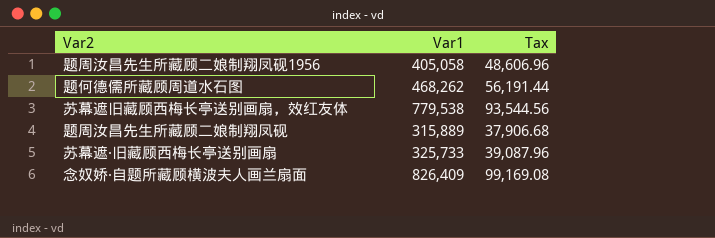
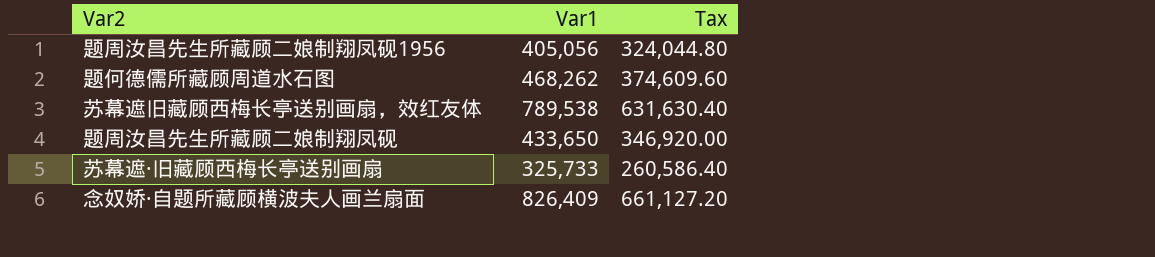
column Tax | formula: [Var1] * 0.12 -> [Var1] * 0.8
题周汝昌先生所藏顾二娘制翔凤砚1956 | Var1: 405,058 -> 405,056
苏幕遮旧藏顾西梅长亭送别画扇，效红友体 | Var1: 779,538 -> 789,538
题周汝昌先生所藏顾二娘制翔凤砚 | Var1: 315,889 -> 433,650

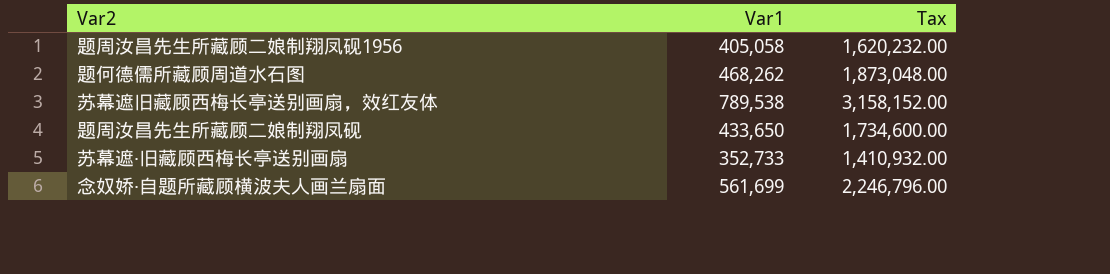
column Tax | formula: [Var1] * 0.8 -> [Var1] * 4
题周汝昌先生所藏顾二娘制翔凤砚1956 | Var1: 405,056 -> 405,058
苏幕遮·旧藏顾西梅长亭送别画扇 | Var1: 325,733 -> 352,733
念奴娇·自题所藏顾横波夫人画兰扇面 | Var1: 826,409 -> 561,699

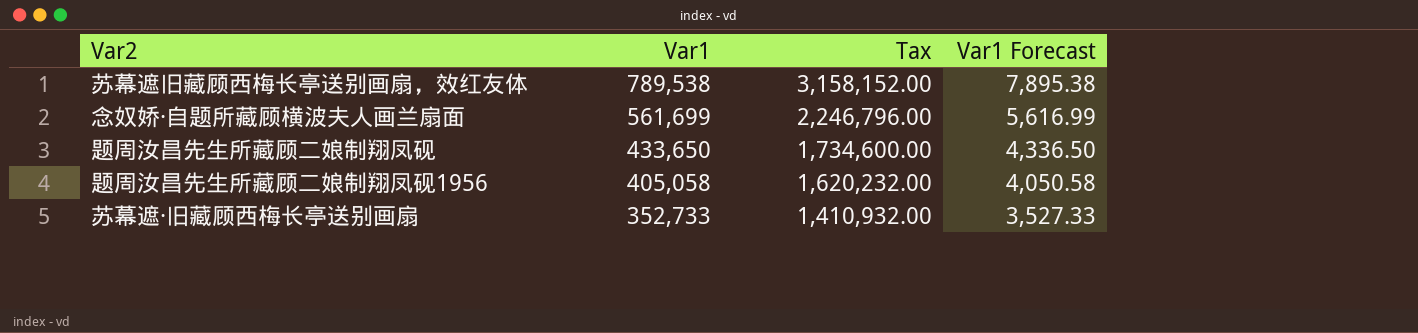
row order: none -> Var1 descending
column Var1 Forecast | formula: none -> [Var1] * 0.01
row 题何德儒所藏顾周道水石图: 468,262 | 1,873,048.00 -> none

